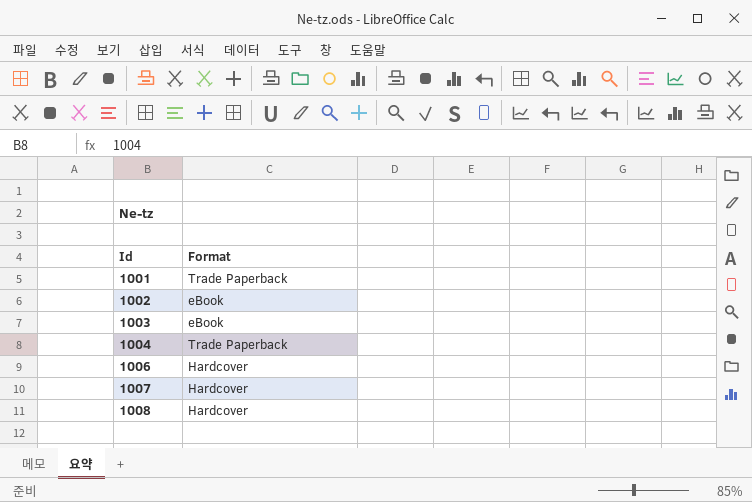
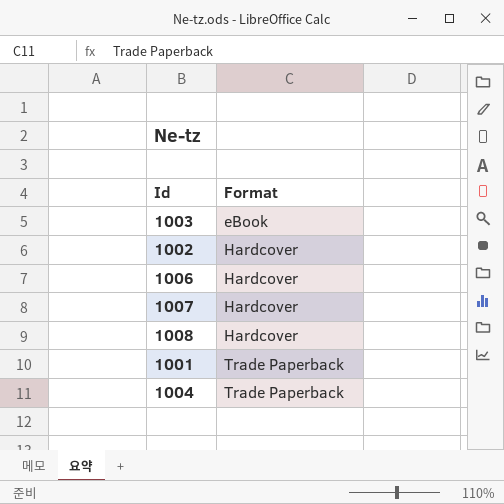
row order: Id ascending -> Format ascending
1002 | Format: eBook -> Hardcover

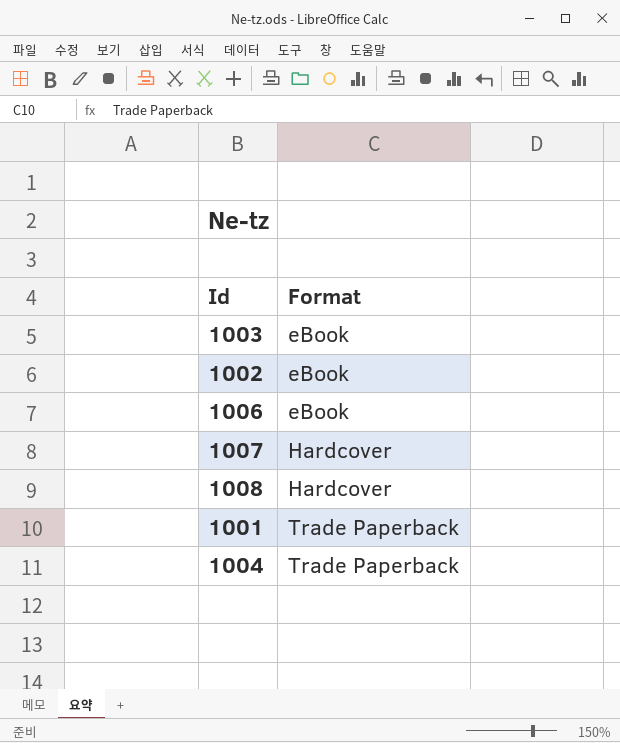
1002 | Format: Hardcover -> eBook
1006 | Format: Hardcover -> eBook

